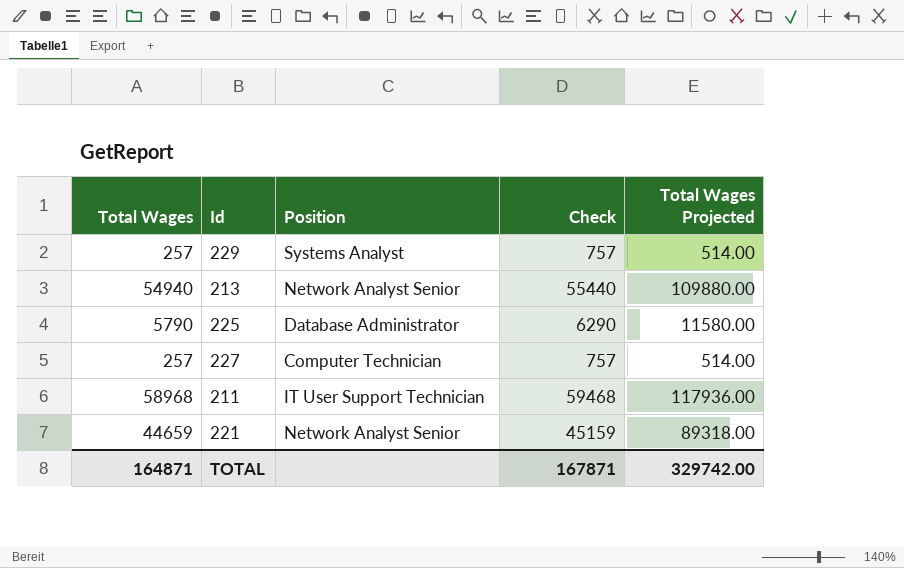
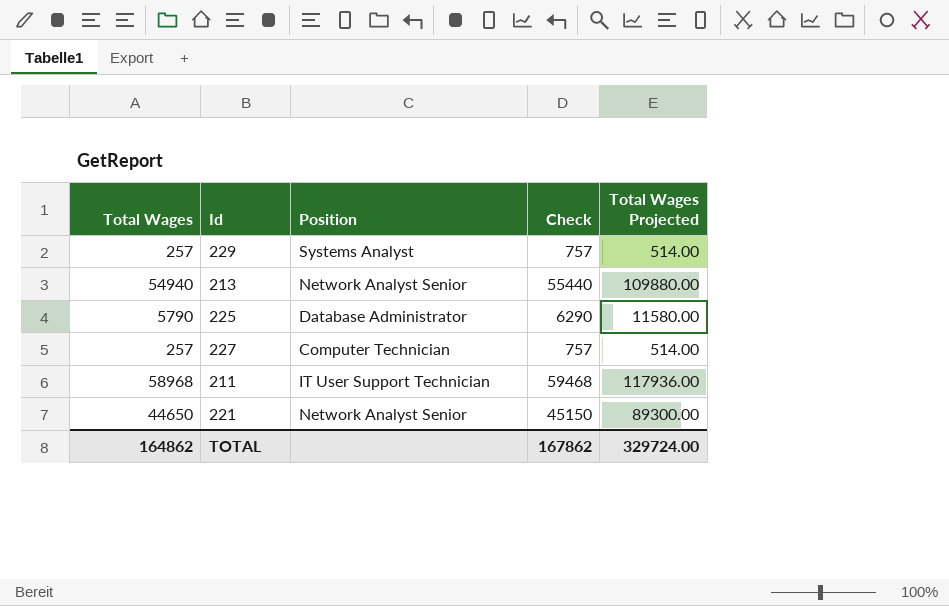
221 | Total Wages: 44659 -> 44650
221 | Check: 45159 -> 45150
221 | Total Wages Projected: 89318.00 -> 89300.00
TOTAL | Total Wages: 164871 -> 164862
TOTAL | Check: 167871 -> 167862
TOTAL | Total Wages Projected: 329742.00 -> 329724.00

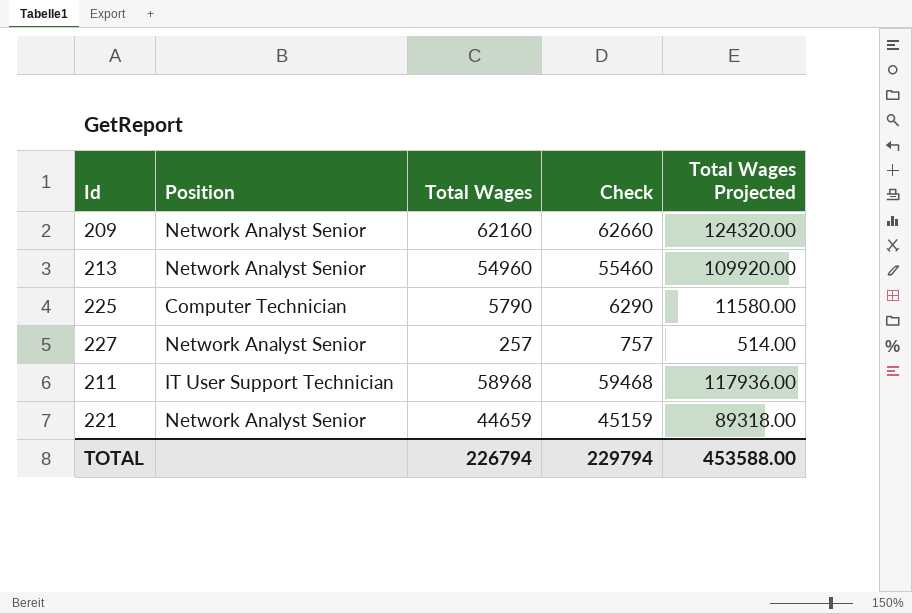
column Total Wages | position: 1 -> 3
row 229: 257 | Systems Analyst | 757 | 514.00 -> none
row 209: none -> Network Analyst Senior | 62160 | 62660 | 124320.00
213 | Total Wages: 54940 -> 54960
213 | Check: 55440 -> 55460
213 | Total Wages Projected: 109880.00 -> 109920.00
225 | Position: Database Administrator -> Computer Technician
227 | Position: Computer Technician -> Network Analyst Senior
221 | Total Wages: 44650 -> 44659
221 | Check: 45150 -> 45159
221 | Total Wages Projected: 89300.00 -> 89318.00
TOTAL | Total Wages: 164862 -> 226794
TOTAL | Check: 167862 -> 229794
TOTAL | Total Wages Projected: 329724.00 -> 453588.00

